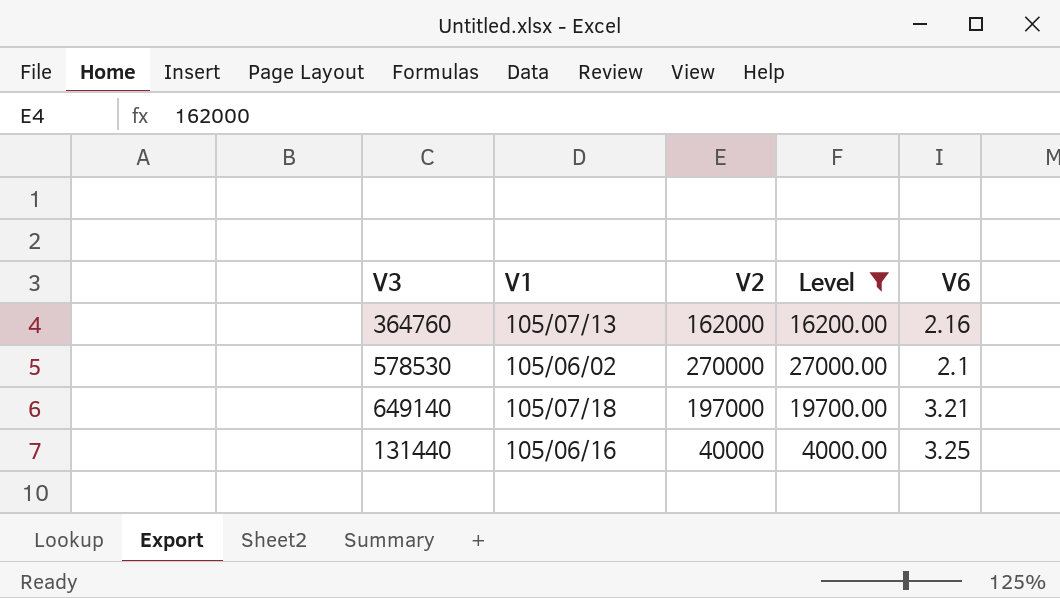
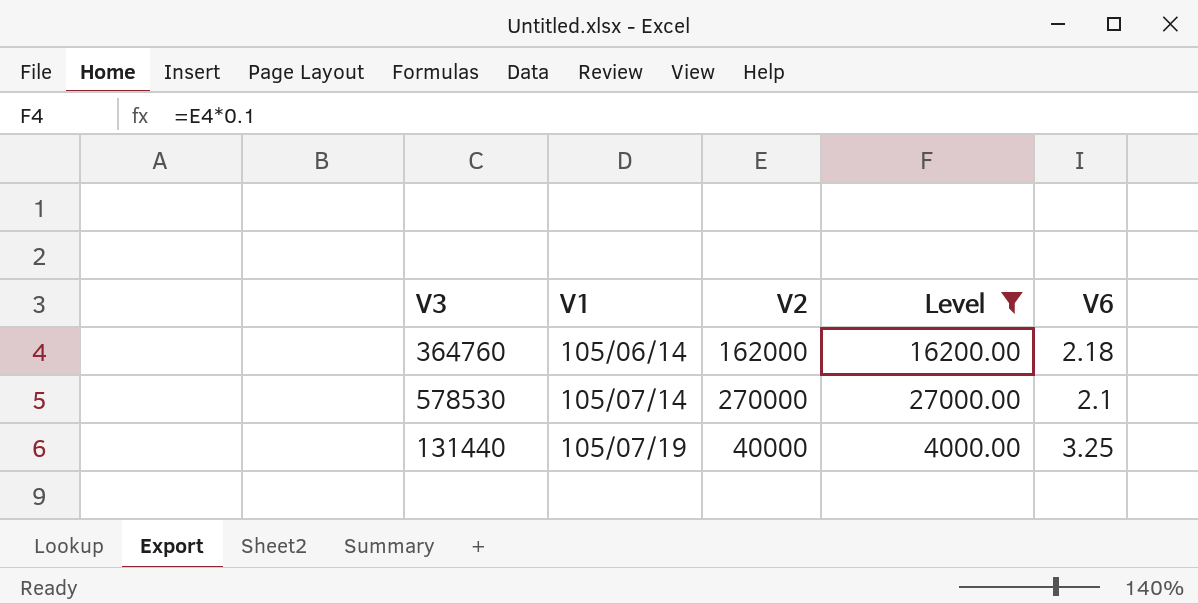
row 649140: 105/07/18 | 197000 | 19700.00 | 3.21 -> none
364760 | V1: 105/07/13 -> 105/06/14
364760 | V6: 2.16 -> 2.18
578530 | V1: 105/06/02 -> 105/07/14
131440 | V1: 105/06/16 -> 105/07/19

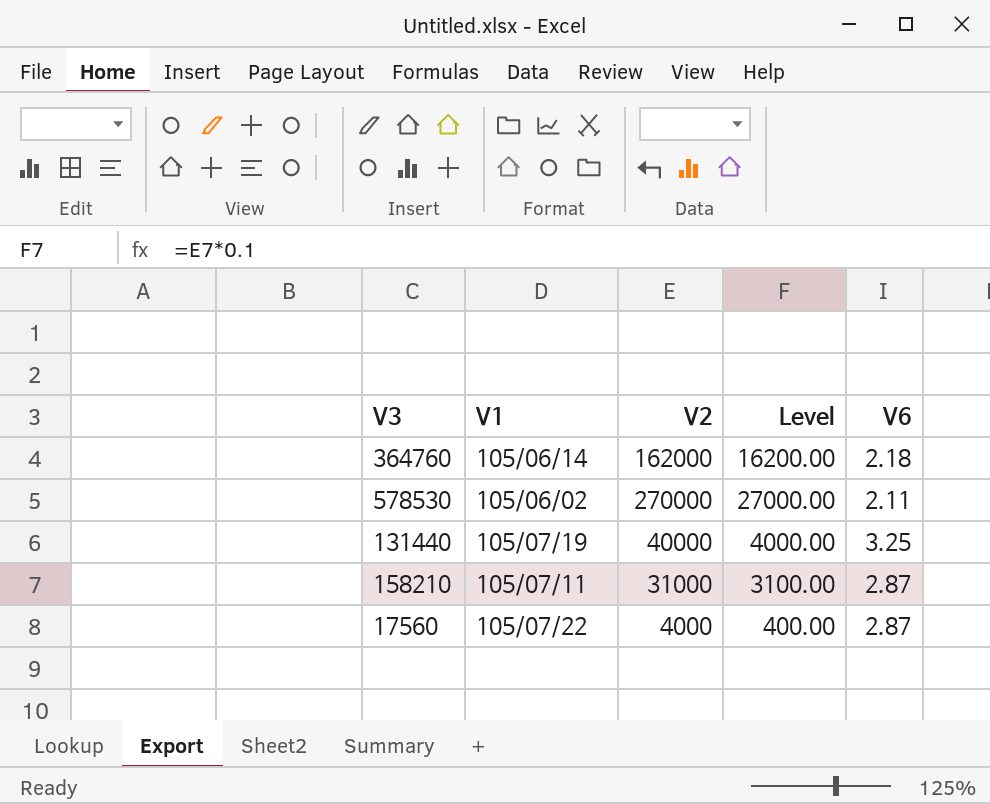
filter: Level >= 4000.00 -> none
578530 | V1: 105/07/14 -> 105/06/02
578530 | V6: 2.1 -> 2.11

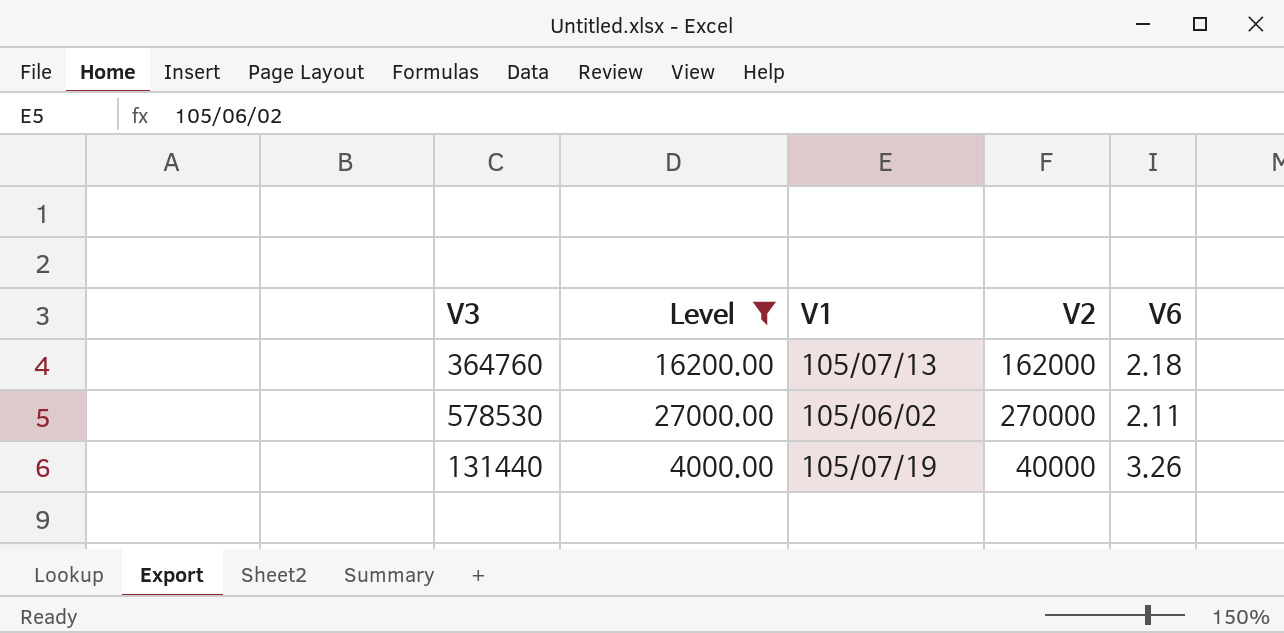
filter: none -> Level >= 4000.00
column Level | position: 4 -> 2
364760 | V1: 105/06/14 -> 105/07/13
131440 | V6: 3.25 -> 3.26

